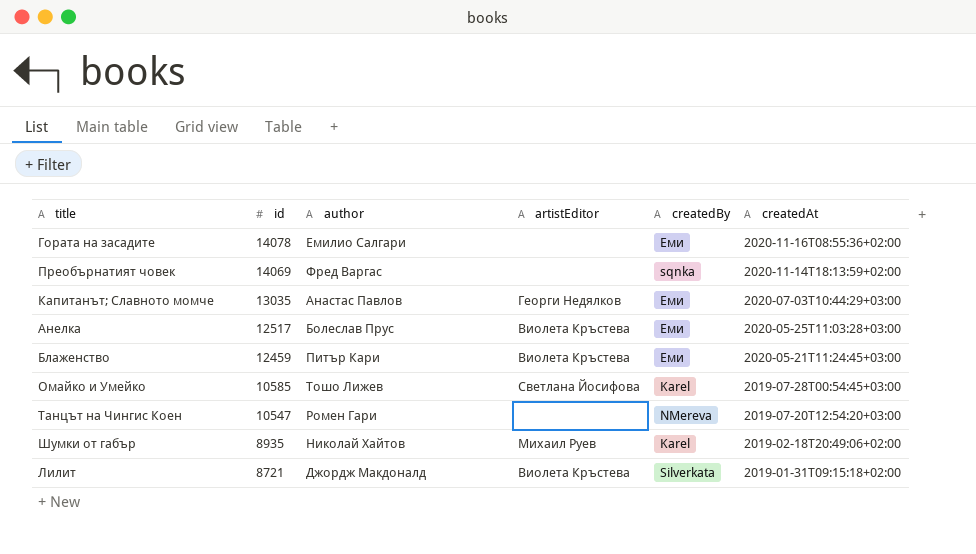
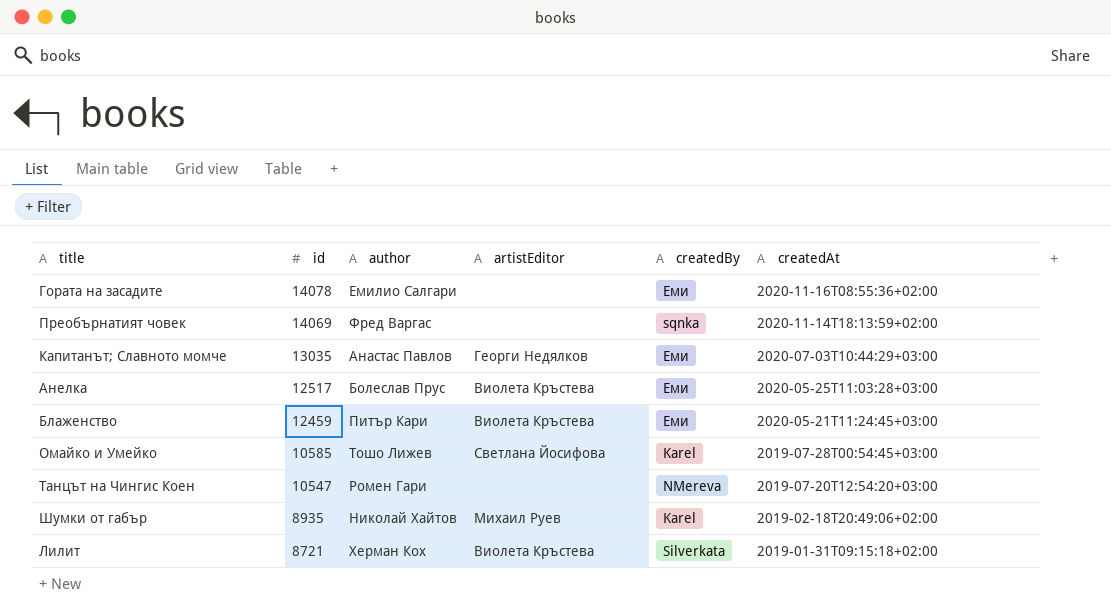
Лилит | author: Джордж Макдоналд -> Херман Кох

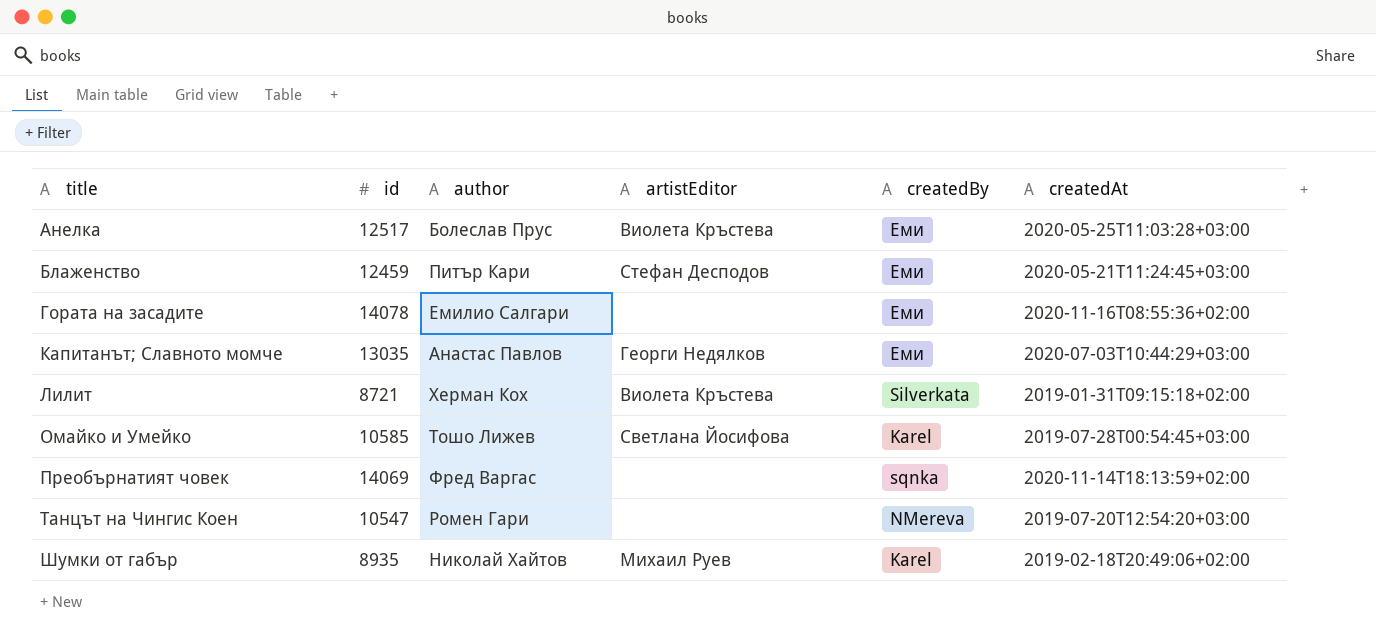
row order: id descending -> title ascending
Блаженство | artistEditor: Виолета Кръстева -> Стефан Десподов

